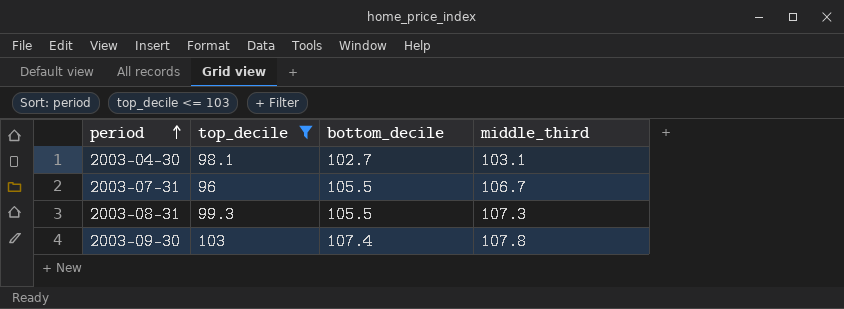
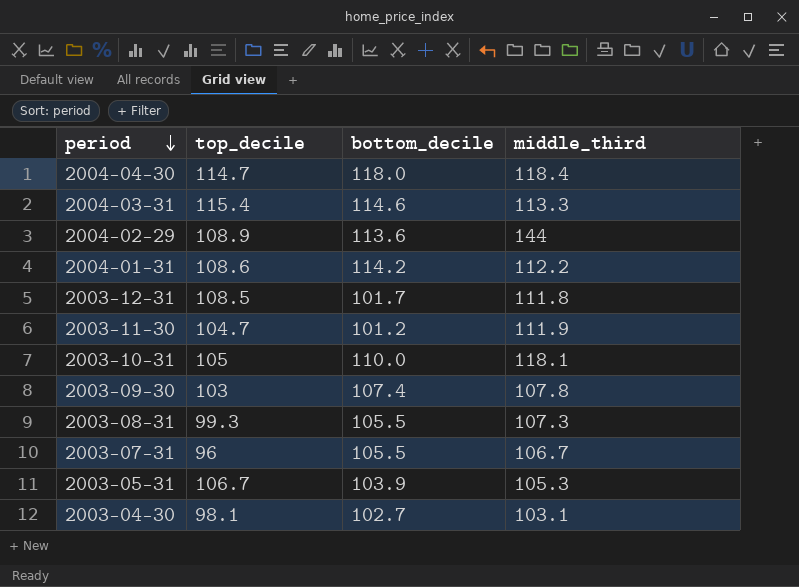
filter: top_decile <= 103 -> none
row order: period ascending -> period descending

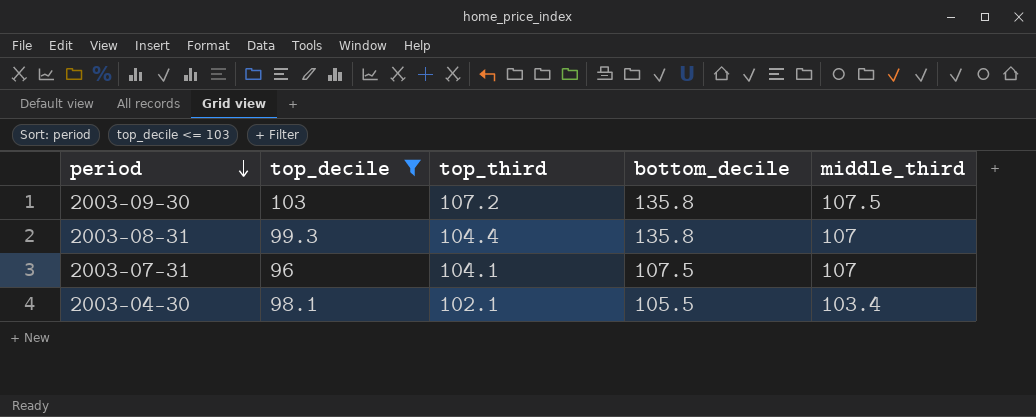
filter: none -> top_decile <= 103
column top_third | position: none -> 3
2003-09-30 | bottom_decile: 107.4 -> 135.8
2003-09-30 | middle_third: 107.8 -> 107.5
2003-08-31 | bottom_decile: 105.5 -> 135.8
2003-08-31 | middle_third: 107.3 -> 107
2003-07-31 | bottom_decile: 105.5 -> 107.5
2003-07-31 | middle_third: 106.7 -> 107
2003-04-30 | bottom_decile: 102.7 -> 105.5
2003-04-30 | middle_third: 103.1 -> 103.4

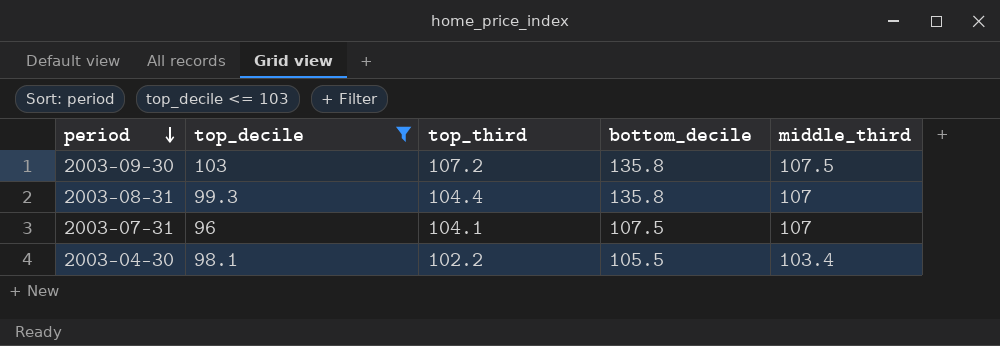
2003-04-30 | top_third: 102.1 -> 102.2

